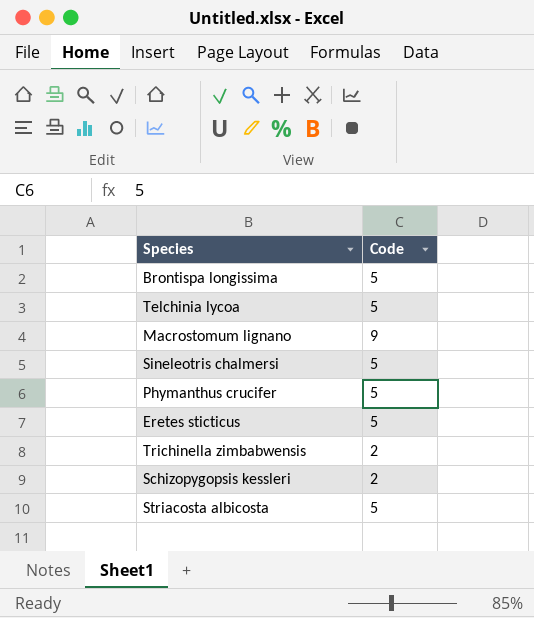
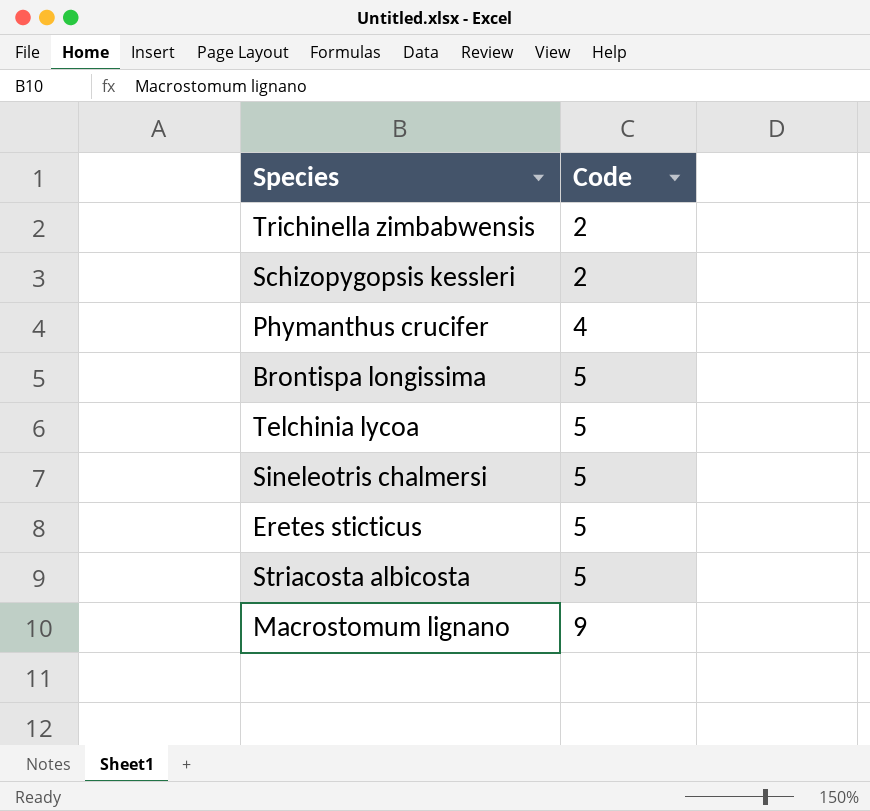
row order: none -> Code ascending
Phymanthus crucifer | Code: 5 -> 4

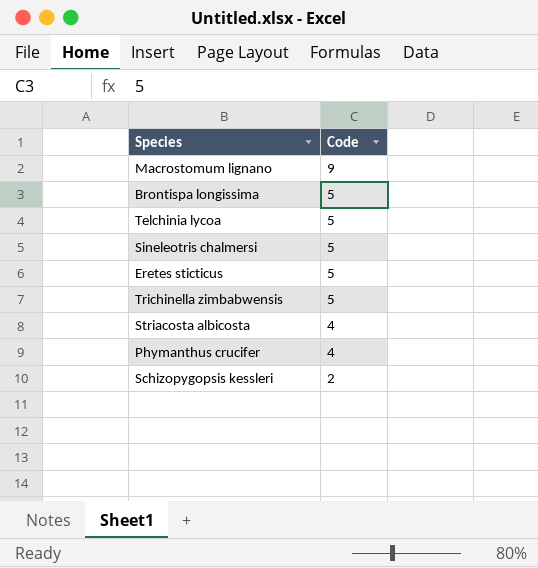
row order: Code ascending -> Code descending
Trichinella zimbabwensis | Code: 2 -> 5
Striacosta albicosta | Code: 5 -> 4

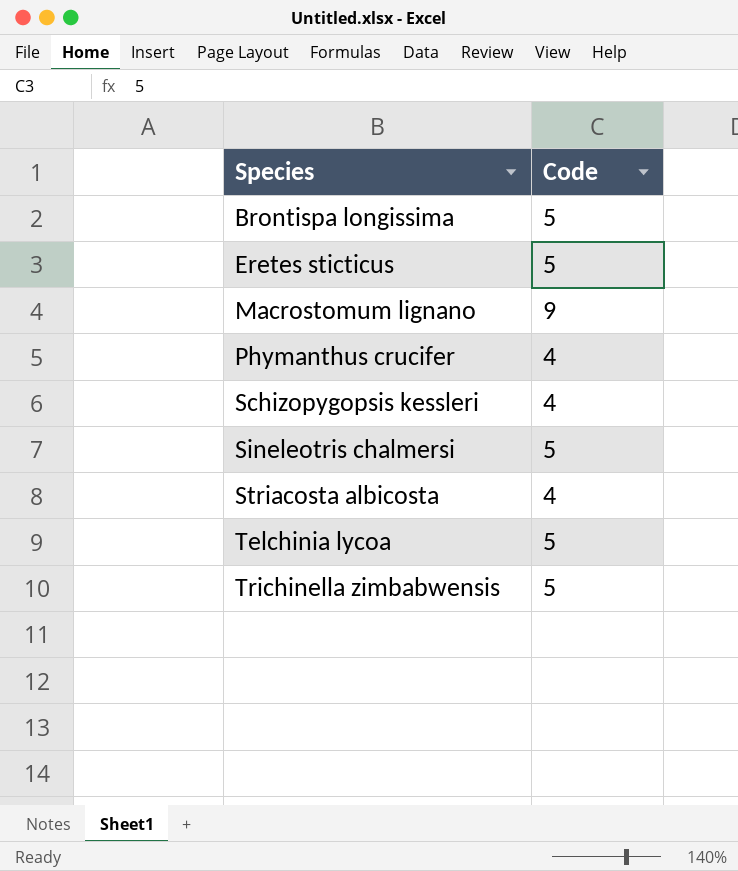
row order: Code descending -> Species ascending
Schizopygopsis kessleri | Code: 2 -> 4

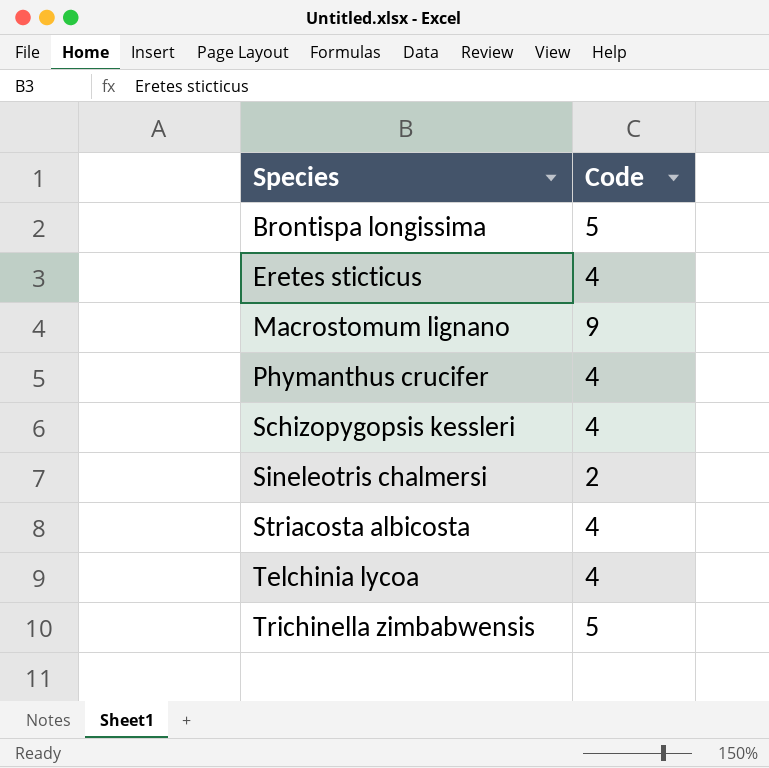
Eretes sticticus | Code: 5 -> 4
Sineleotris chalmersi | Code: 5 -> 2
Telchinia lycoa | Code: 5 -> 4

